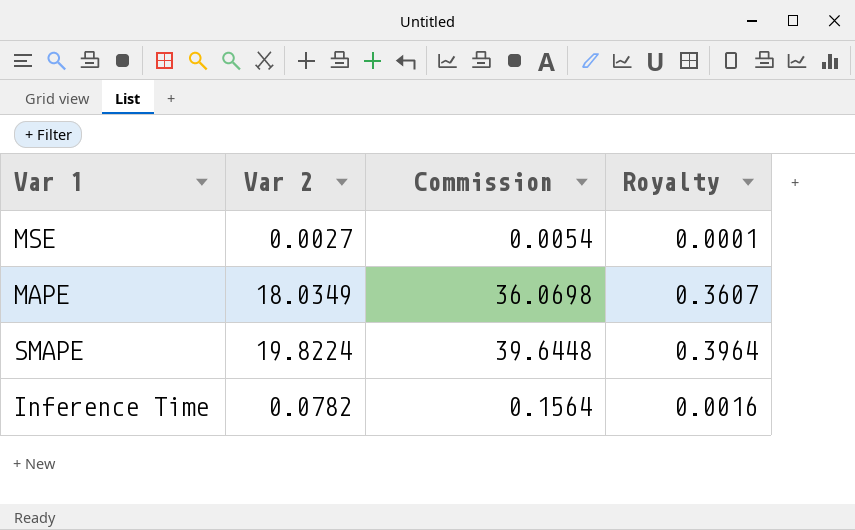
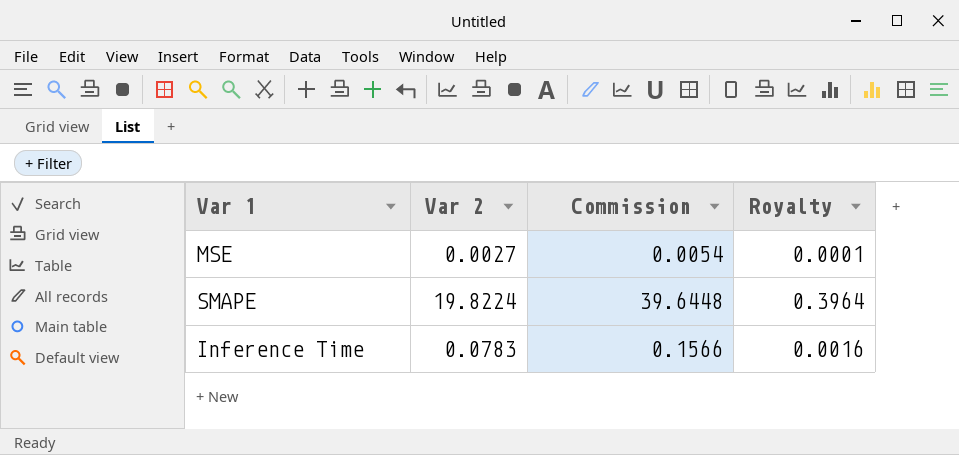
row MAPE: 18.0349 | 36.0698 | 0.3607 -> none
Inference Time | Var 2: 0.0782 -> 0.0783
Inference Time | Commission: 0.1564 -> 0.1566

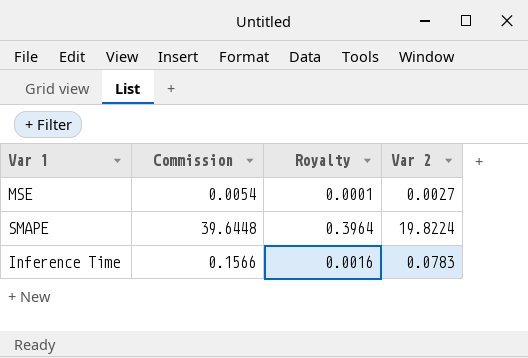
column Var 2 | position: 2 -> 4

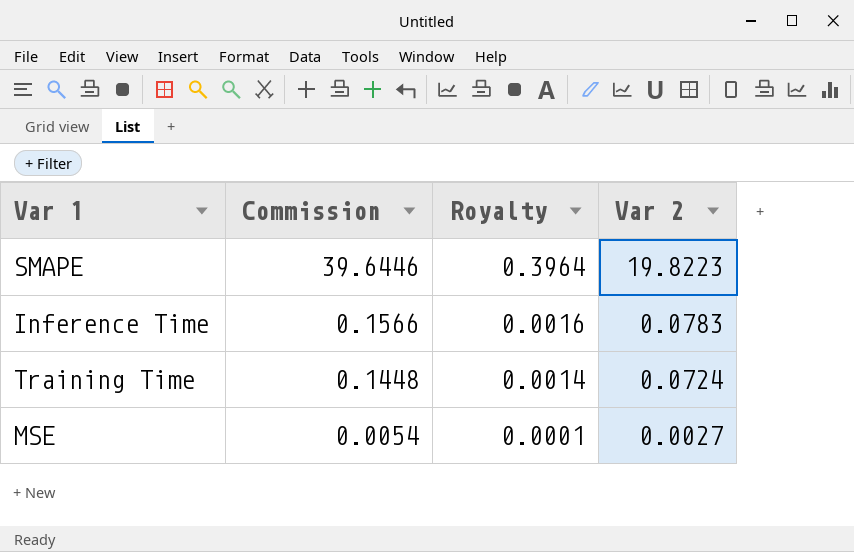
row order: none -> Commission descending
SMAPE | Commission: 39.6448 -> 39.6446
SMAPE | Var 2: 19.8224 -> 19.8223
row Training Time: none -> 0.1448 | 0.0014 | 0.0724

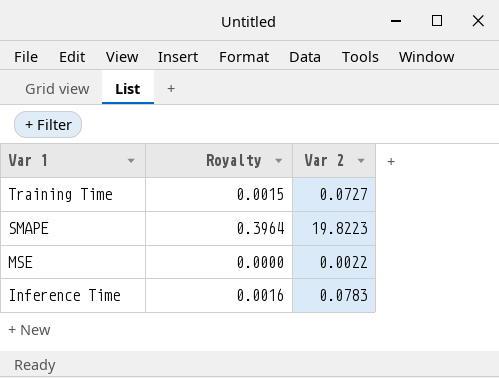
row order: Commission descending -> Var 1 descending
column Commission | formula: [Var 2] * 2 -> none
Training Time | Royalty: 0.0014 -> 0.0015
Training Time | Var 2: 0.0724 -> 0.0727
MSE | Royalty: 0.0001 -> 0.0000
MSE | Var 2: 0.0027 -> 0.0022

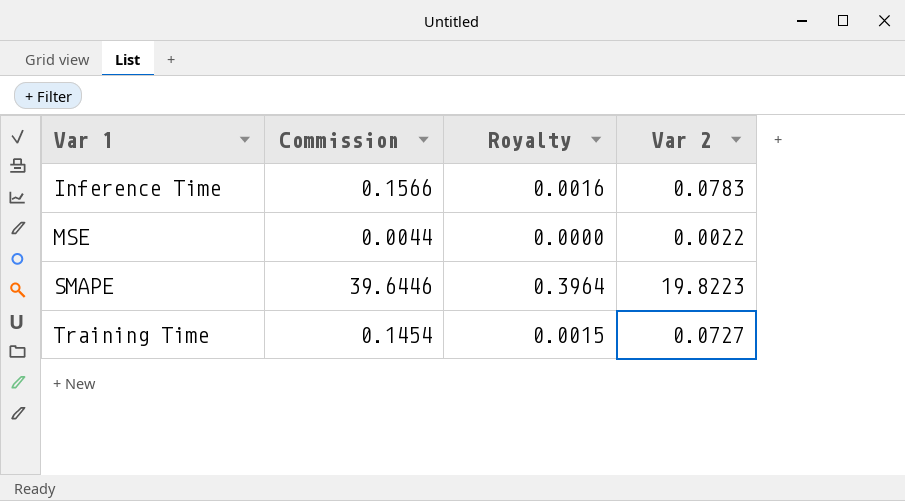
row order: Var 1 descending -> Var 1 ascending
column Commission | formula: none -> [Var 2] * 2

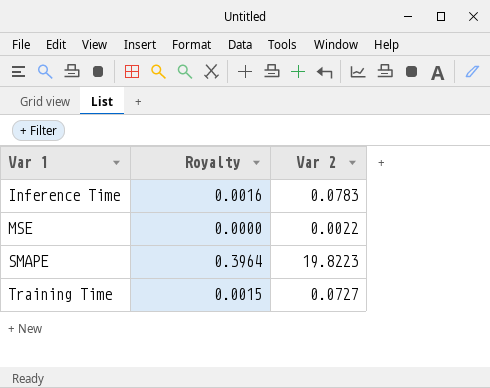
column Commission | formula: [Var 2] * 2 -> none

